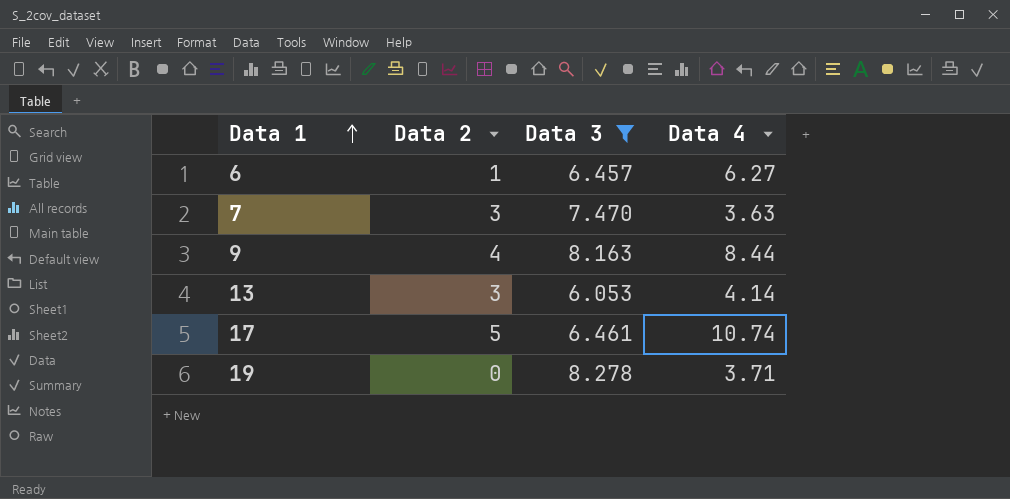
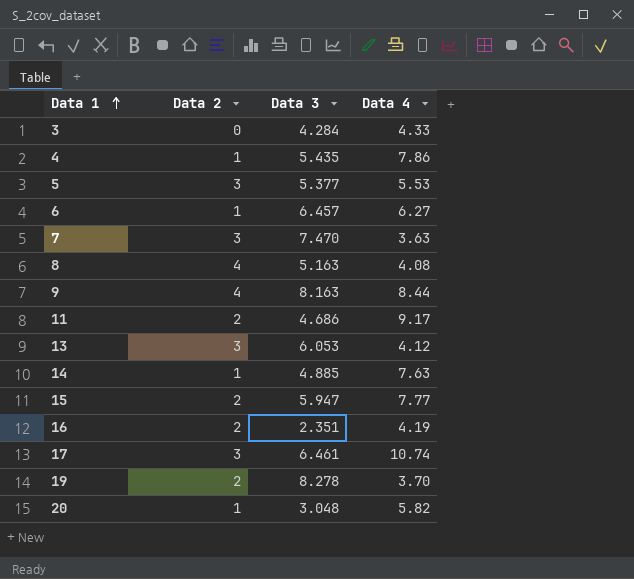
filter: Data 3 >= 6.053 -> none
13 | Data 4: 4.14 -> 4.12
17 | Data 2: 5 -> 3
19 | Data 2: 0 -> 2
19 | Data 4: 3.71 -> 3.70

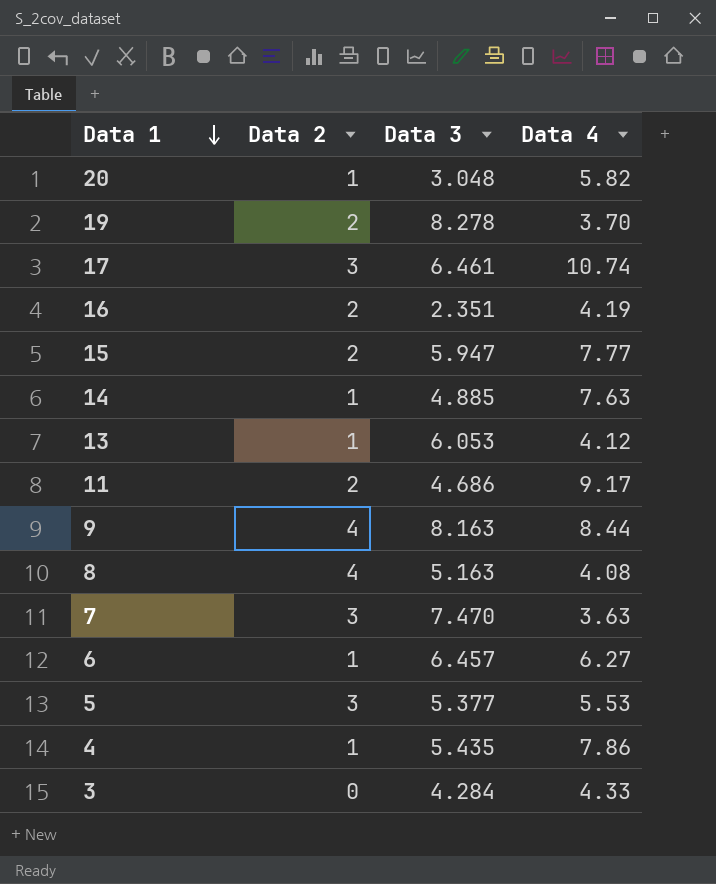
row order: Data 1 ascending -> Data 1 descending
13 | Data 2: 3 -> 1

